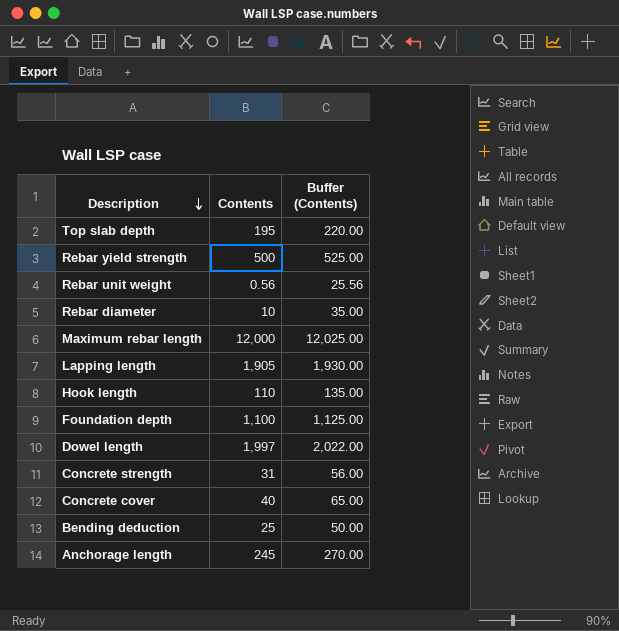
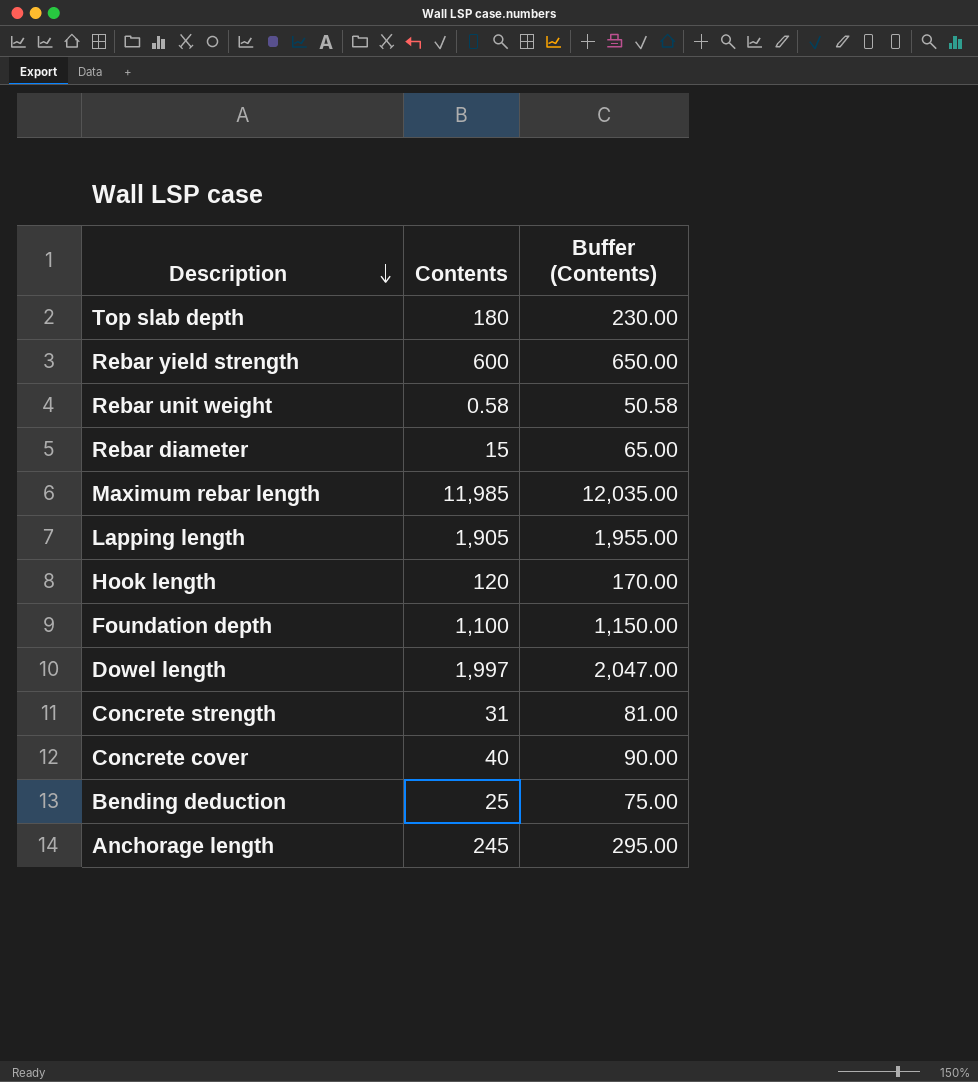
column Buffer (Contents) | formula: [Contents] + 25 -> [Contents] + 50
Top slab depth | Contents: 195 -> 180
Rebar yield strength | Contents: 500 -> 600
Rebar unit weight | Contents: 0.56 -> 0.58
Rebar diameter | Contents: 10 -> 15
Maximum rebar length | Contents: 12,000 -> 11,985
Hook length | Contents: 110 -> 120

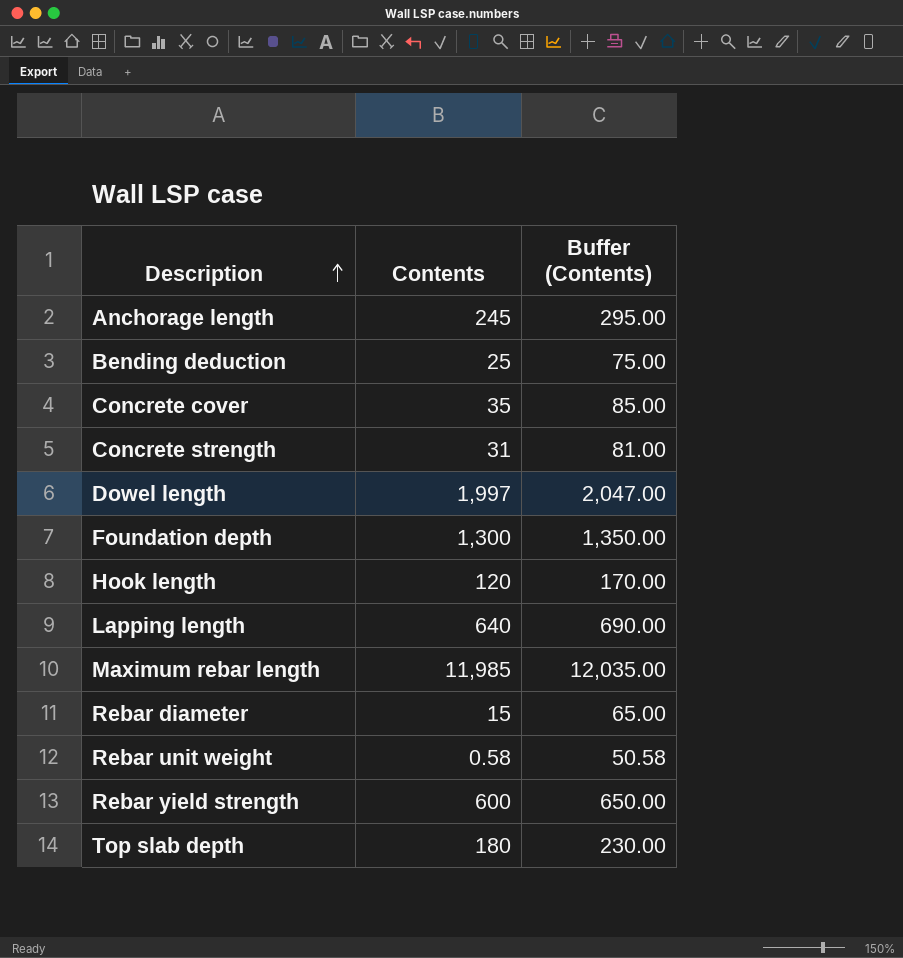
row order: Description descending -> Description ascending
Concrete cover | Contents: 40 -> 35
Concrete cover | Buffer (Contents): 90.00 -> 85.00
Foundation depth | Contents: 1,100 -> 1,300
Foundation depth | Buffer (Contents): 1,150.00 -> 1,350.00
Lapping length | Contents: 1,905 -> 640
Lapping length | Buffer (Contents): 1,955.00 -> 690.00

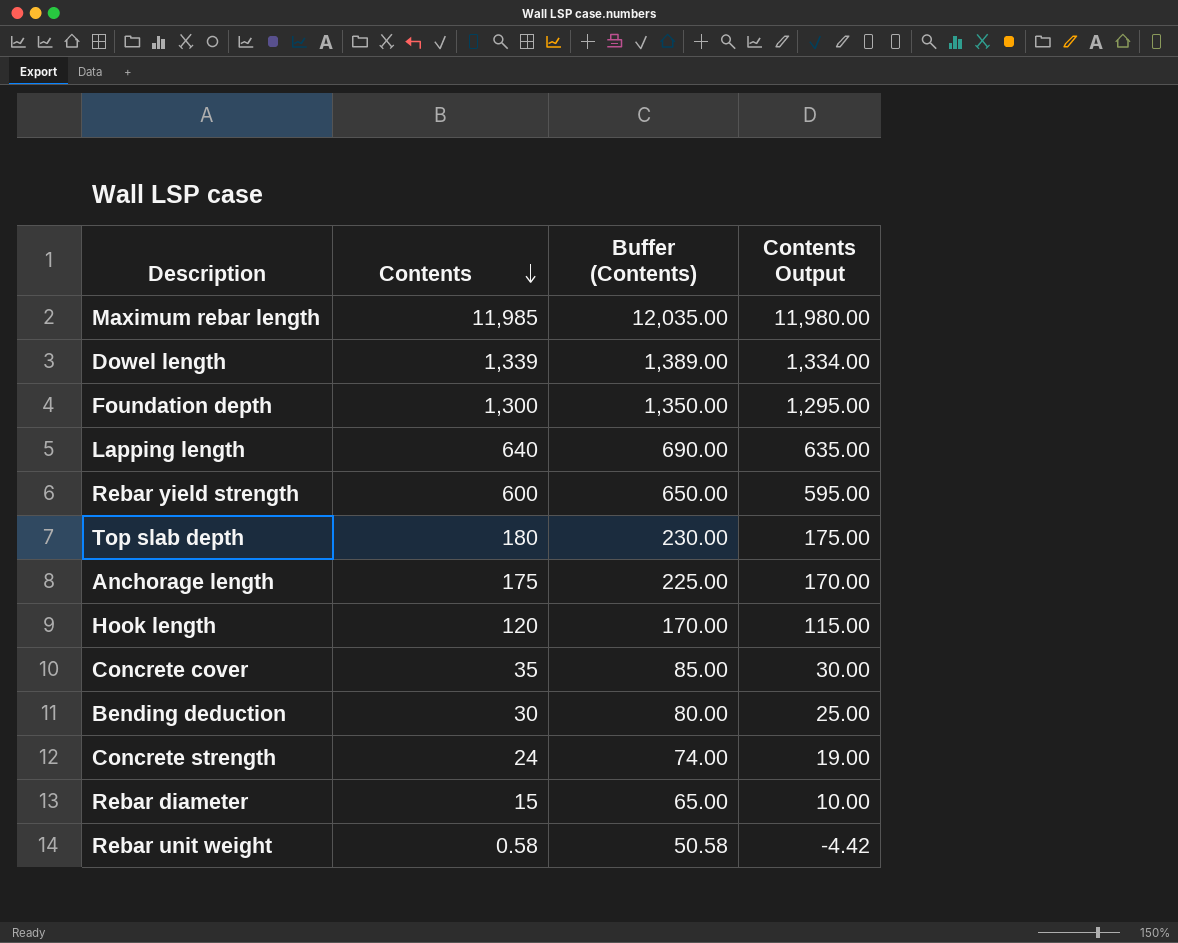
row order: Description ascending -> Contents descending
column Contents Output | formula: none -> [Contents] - 5
Dowel length | Contents: 1,997 -> 1,339
Dowel length | Buffer (Contents): 2,047.00 -> 1,389.00
Anchorage length | Contents: 245 -> 175
Anchorage length | Buffer (Contents): 295.00 -> 225.00
Bending deduction | Contents: 25 -> 30
Bending deduction | Buffer (Contents): 75.00 -> 80.00
Concrete strength | Contents: 31 -> 24
Concrete strength | Buffer (Contents): 81.00 -> 74.00

